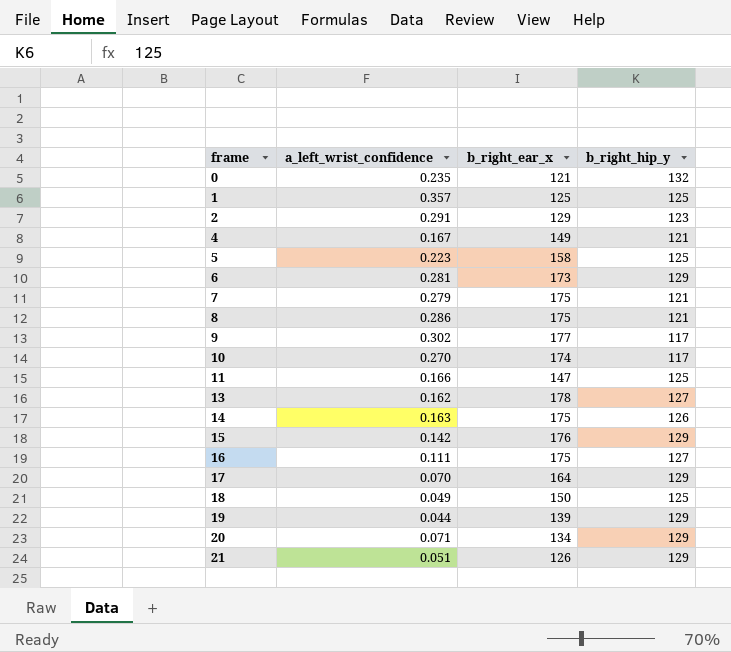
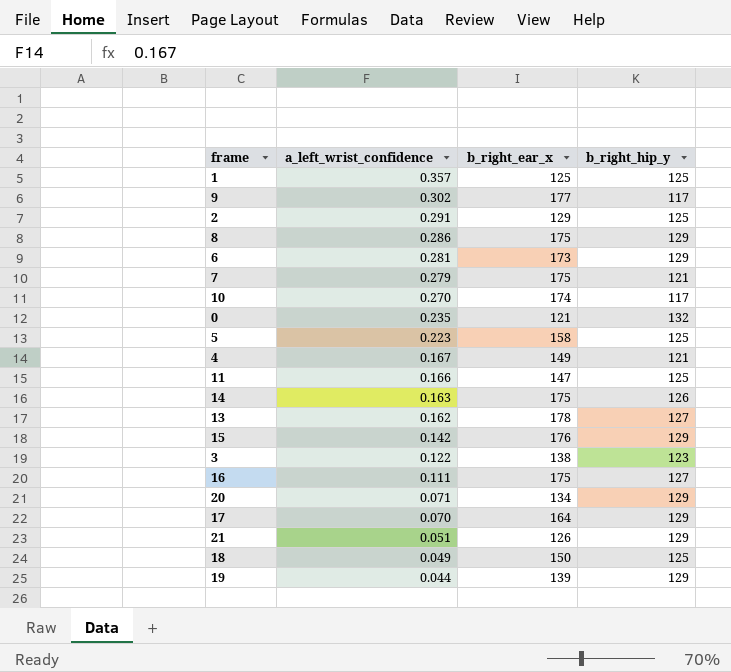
row order: frame ascending -> a_left_wrist_confidence descending
2 | b_right_hip_y: 123 -> 125
8 | b_right_hip_y: 121 -> 129
row 3: none -> 0.122 | 138 | 123

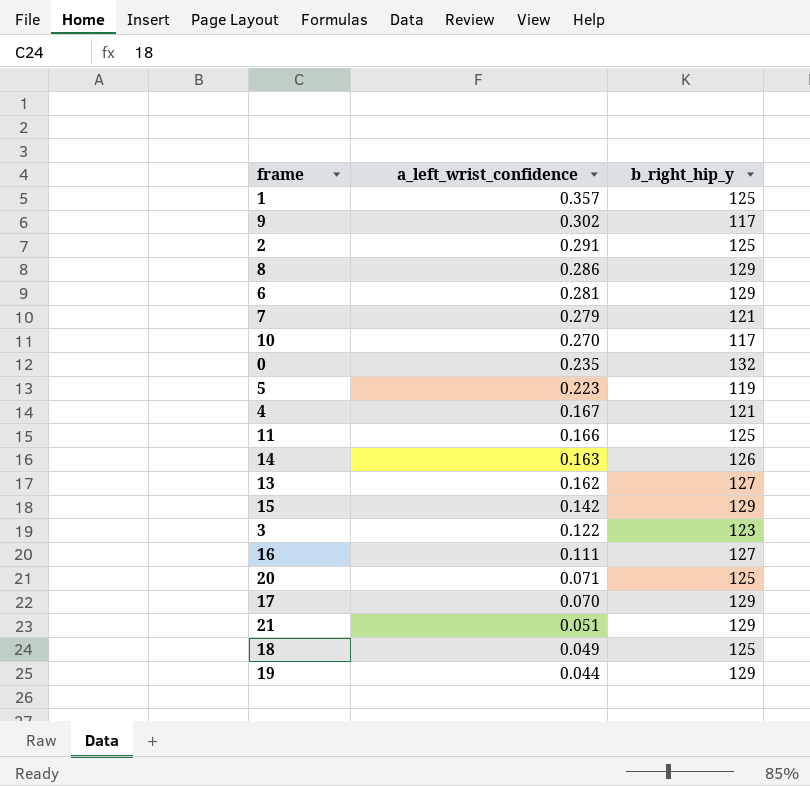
column b_right_ear_x | position: 3 -> none
5 | b_right_hip_y: 125 -> 119
20 | b_right_hip_y: 129 -> 125

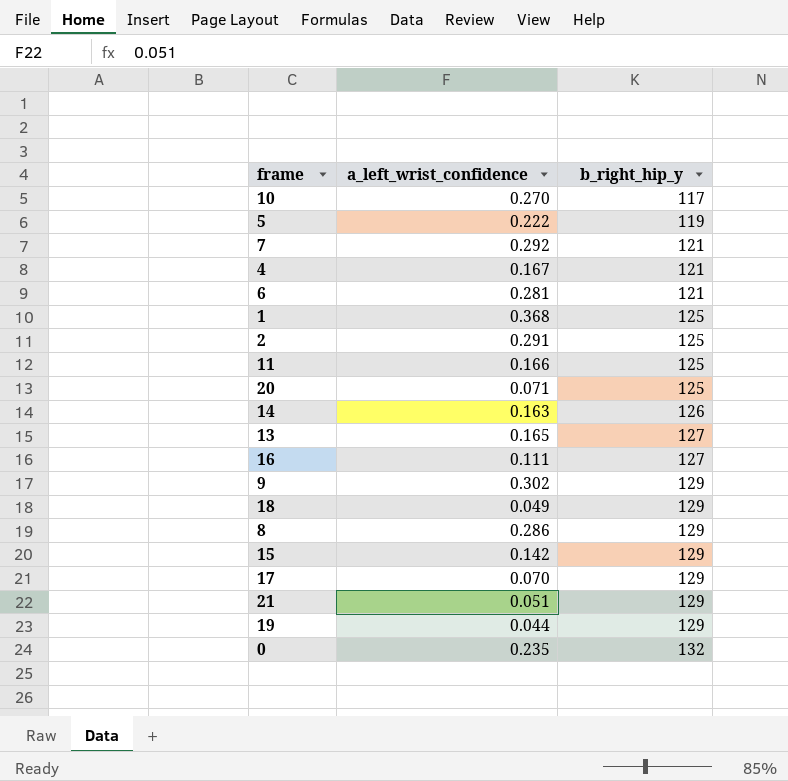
row order: a_left_wrist_confidence descending -> b_right_hip_y ascending
row 3: 0.122 | 123 -> none
5 | a_left_wrist_confidence: 0.223 -> 0.222
7 | a_left_wrist_confidence: 0.279 -> 0.292
6 | b_right_hip_y: 129 -> 121
1 | a_left_wrist_confidence: 0.357 -> 0.368
13 | a_left_wrist_confidence: 0.162 -> 0.165
9 | b_right_hip_y: 117 -> 129
18 | b_right_hip_y: 125 -> 129

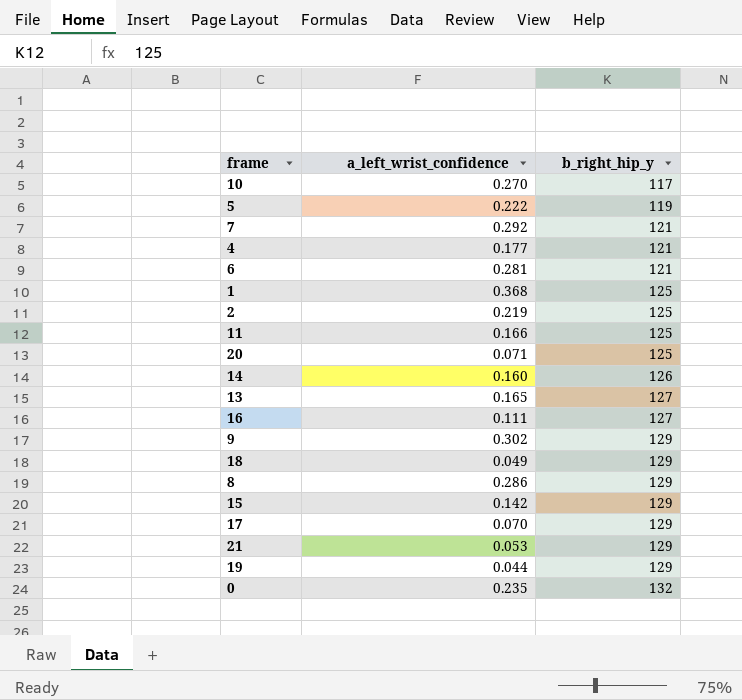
4 | a_left_wrist_confidence: 0.167 -> 0.177
2 | a_left_wrist_confidence: 0.291 -> 0.219
14 | a_left_wrist_confidence: 0.163 -> 0.160
21 | a_left_wrist_confidence: 0.051 -> 0.053

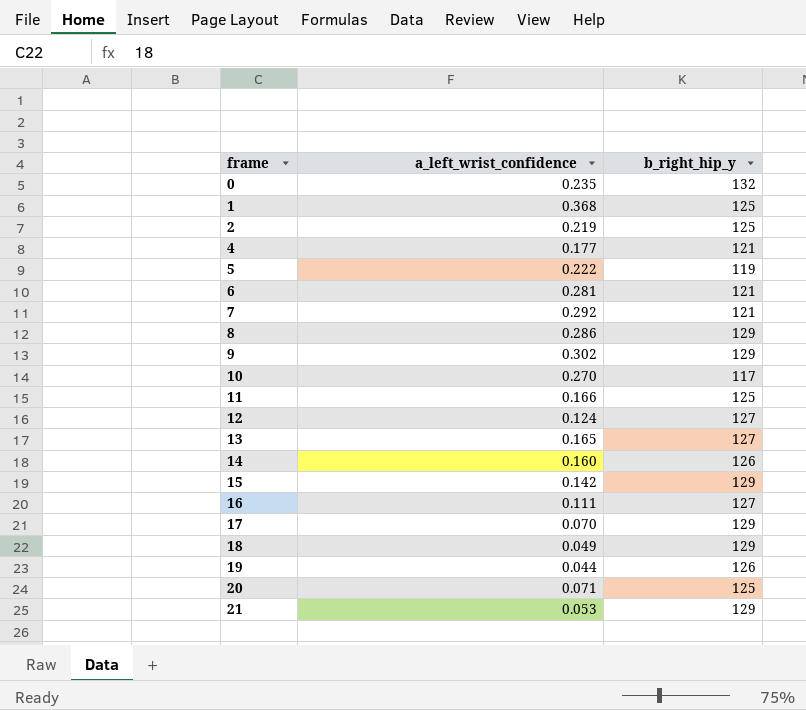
row order: b_right_hip_y ascending -> frame ascending
row 12: none -> 0.124 | 127
19 | b_right_hip_y: 129 -> 126

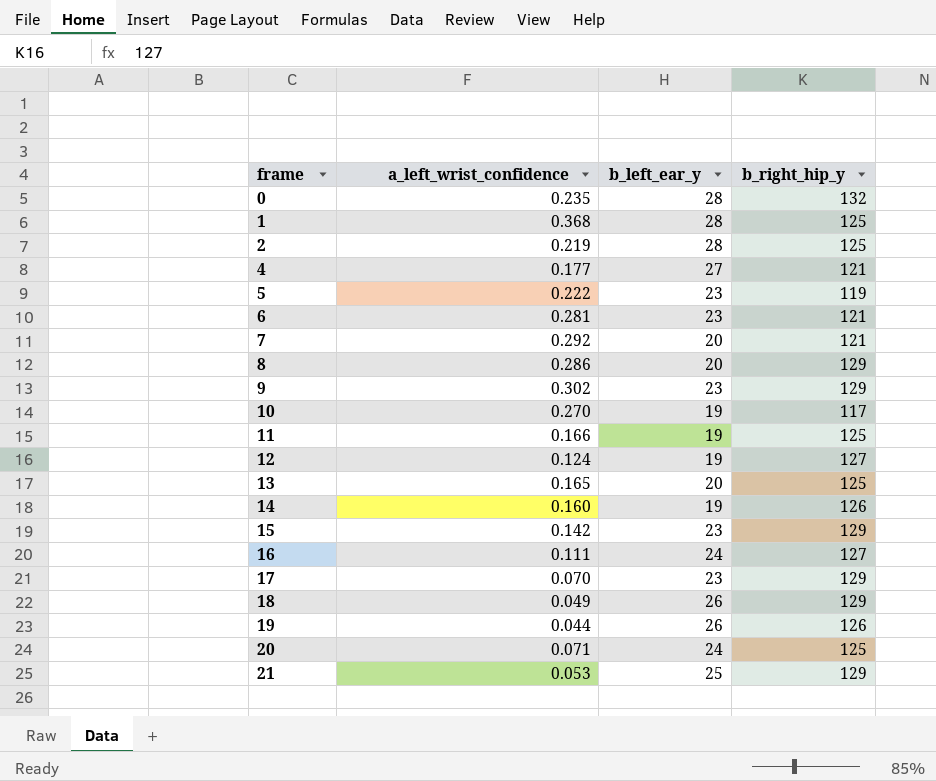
column b_left_ear_y | position: none -> 3
13 | b_right_hip_y: 127 -> 125

